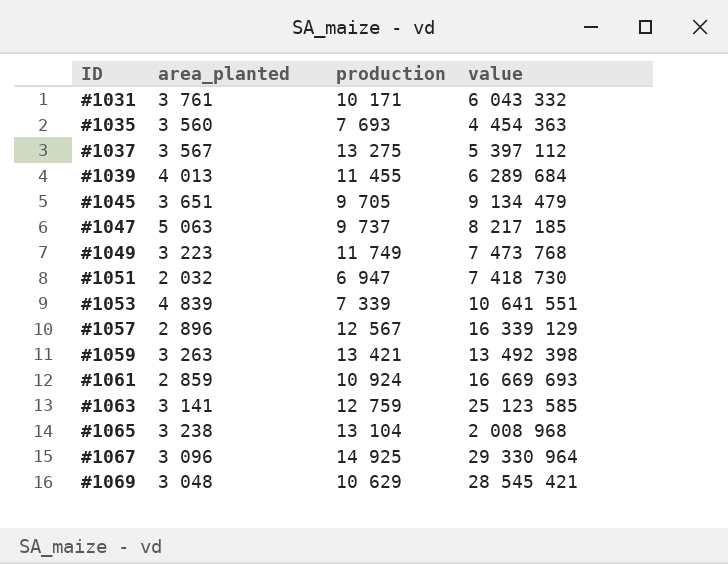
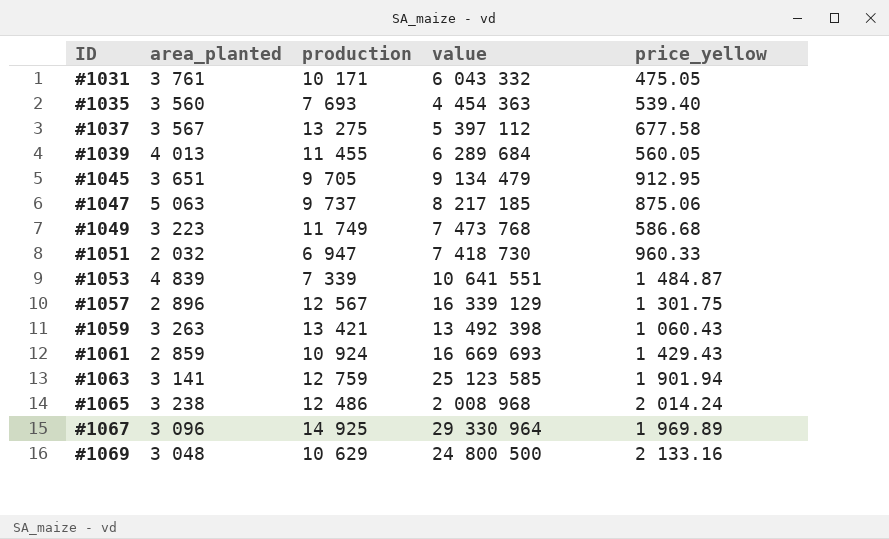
column price_yellow | position: none -> 5
#1065 | production: 13 104 -> 12 486
#1069 | value: 28 545 421 -> 24 800 500

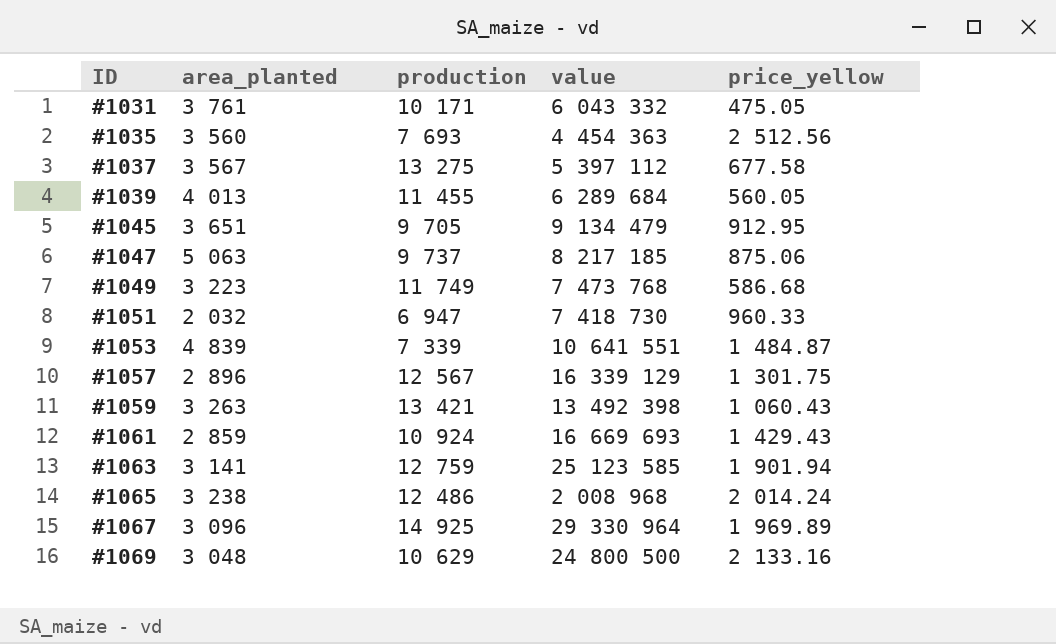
#1035 | price_yellow: 539.40 -> 2 512.56

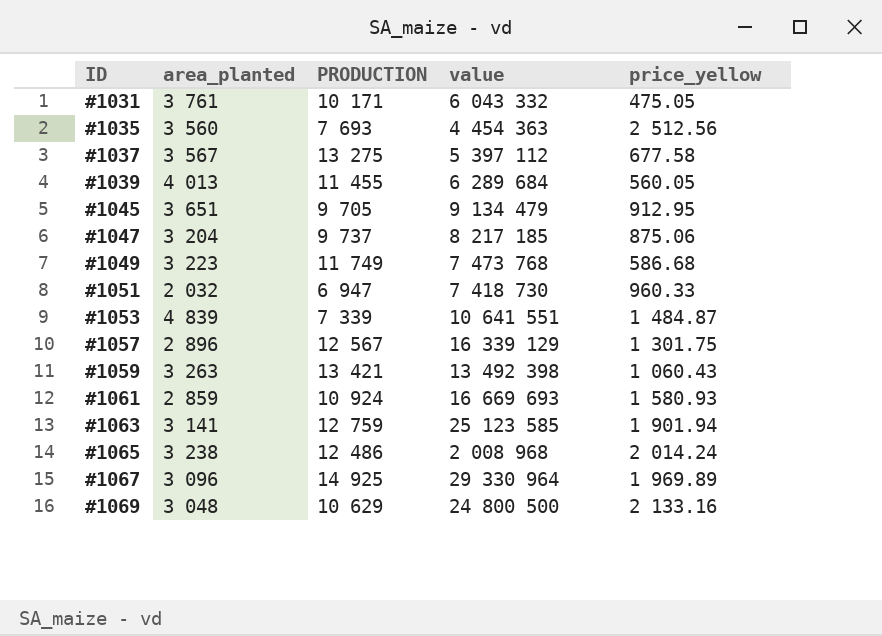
column name: production -> PRODUCTION
#1047 | area_planted: 5 063 -> 3 204
#1061 | price_yellow: 1 429.43 -> 1 580.93

